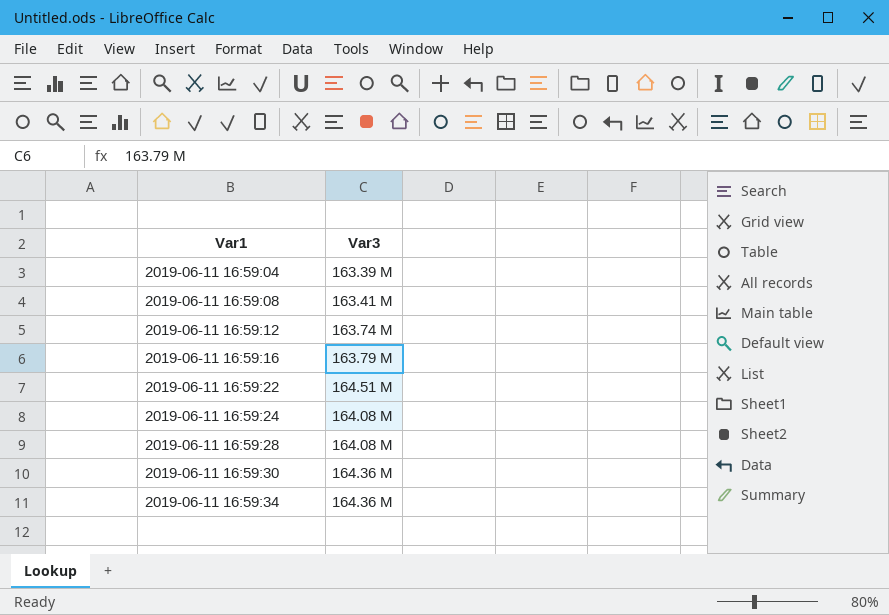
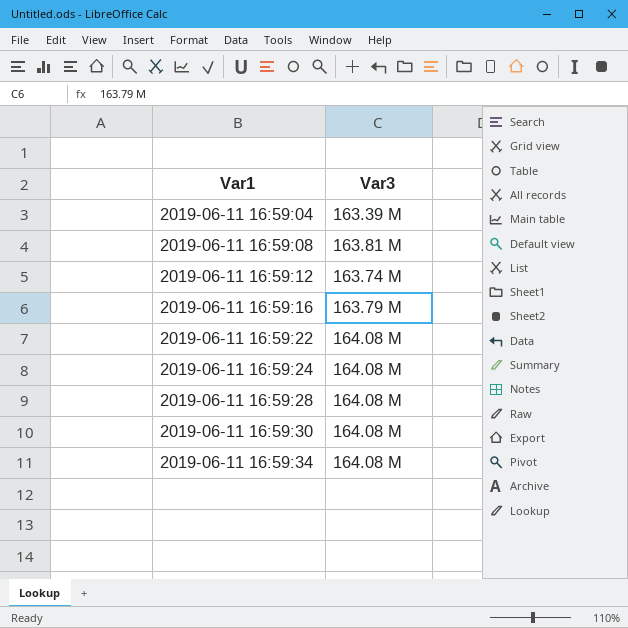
2019-06-11 16:59:08 | Var3: 163.41 M -> 163.81 M
2019-06-11 16:59:22 | Var3: 164.51 M -> 164.08 M
2019-06-11 16:59:30 | Var3: 164.36 M -> 164.08 M
2019-06-11 16:59:34 | Var3: 164.36 M -> 164.08 M

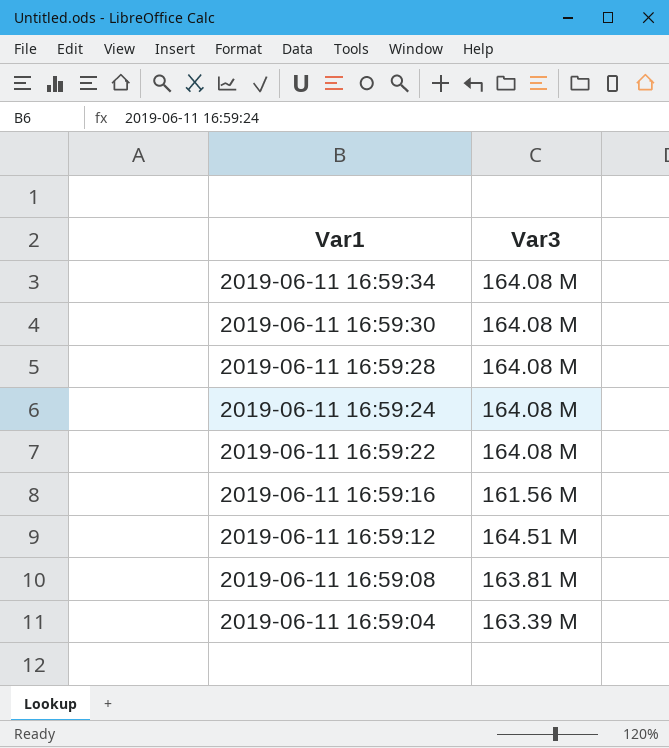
row order: Var1 ascending -> Var1 descending
2019-06-11 16:59:16 | Var3: 163.79 M -> 161.56 M
2019-06-11 16:59:12 | Var3: 163.74 M -> 164.51 M

